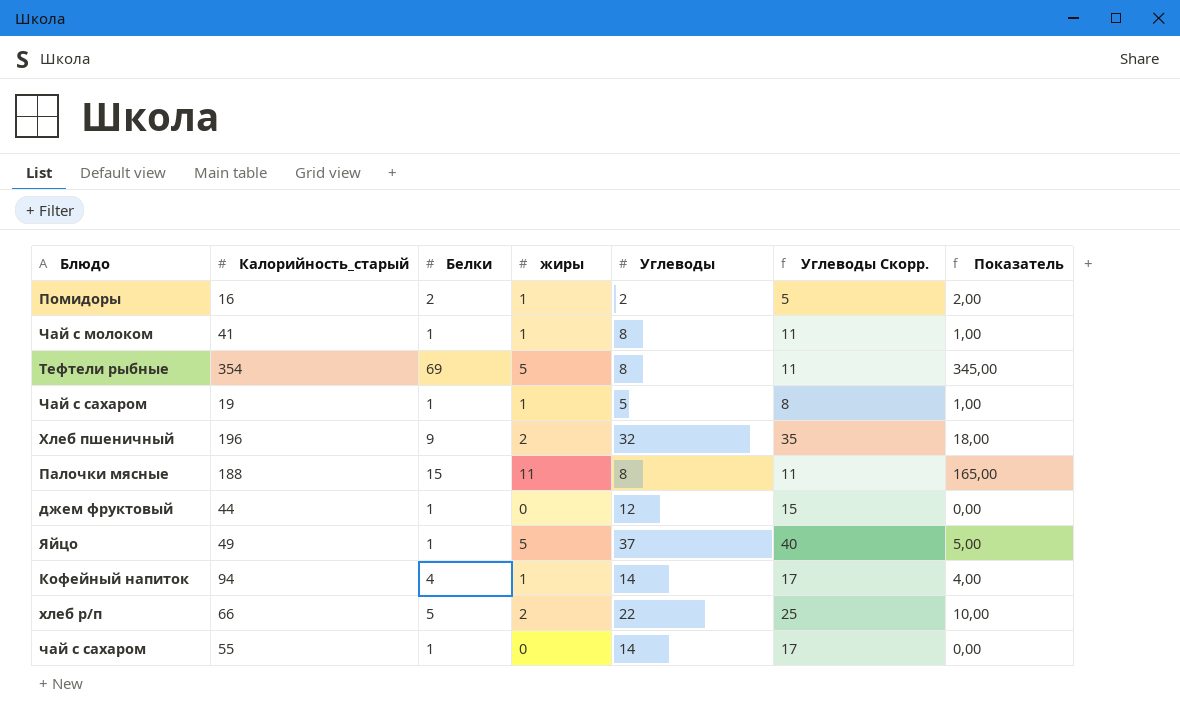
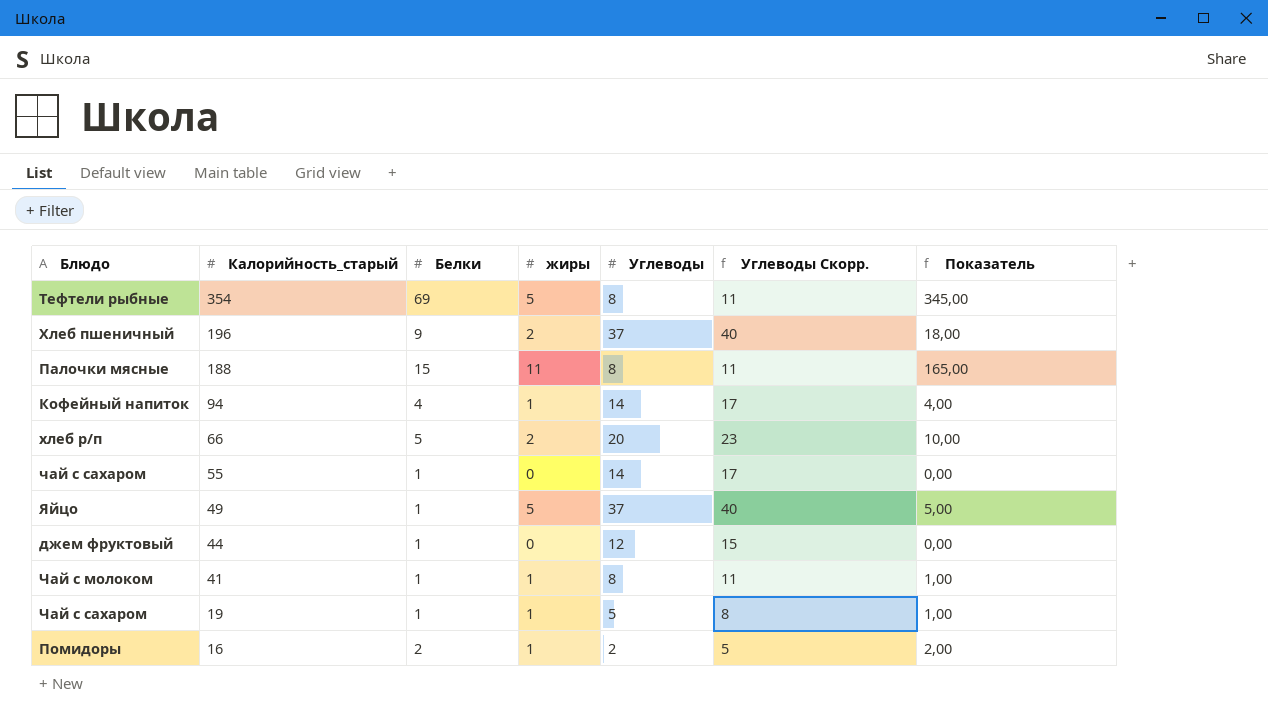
row order: none -> Калорийность_старый descending
Хлеб пшеничный | Углеводы: 32 -> 37
Хлеб пшеничный | Углеводы Скорр.: 35 -> 40
хлеб р/п | Углеводы: 22 -> 20
хлеб р/п | Углеводы Скорр.: 25 -> 23

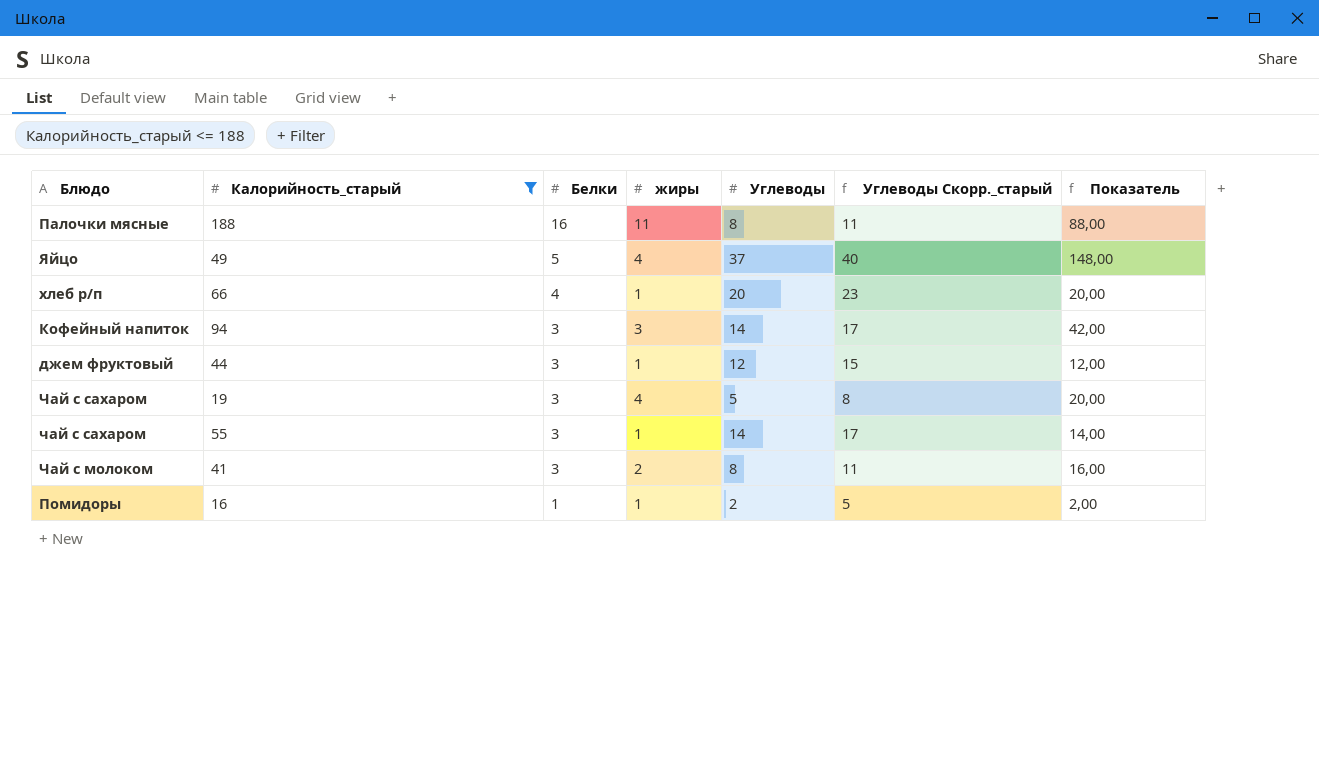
filter: none -> Калорийность_старый <= 188
row order: Калорийность_старый descending -> Белки descending
column name: Углеводы Скорр. -> Углеводы Скорр._старый
column Показатель | formula: [Белки] * [жиры] -> [жиры] * [Углеводы]
Палочки мясные | Белки: 15 -> 16
Яйцо | Белки: 1 -> 5
Яйцо | жиры: 5 -> 4
хлеб р/п | Белки: 5 -> 4
хлеб р/п | жиры: 2 -> 1
Кофейный напиток | Белки: 4 -> 3
Кофейный напиток | жиры: 1 -> 3
джем фруктовый | Белки: 1 -> 3
джем фруктовый | жиры: 0 -> 1
Чай с сахаром | Белки: 1 -> 3
Чай с сахаром | жиры: 1 -> 4
чай с сахаром | Белки: 1 -> 3
чай с сахаром | жиры: 0 -> 1
Чай с молоком | Белки: 1 -> 3
Чай с молоком | жиры: 1 -> 2
Помидоры | Белки: 2 -> 1

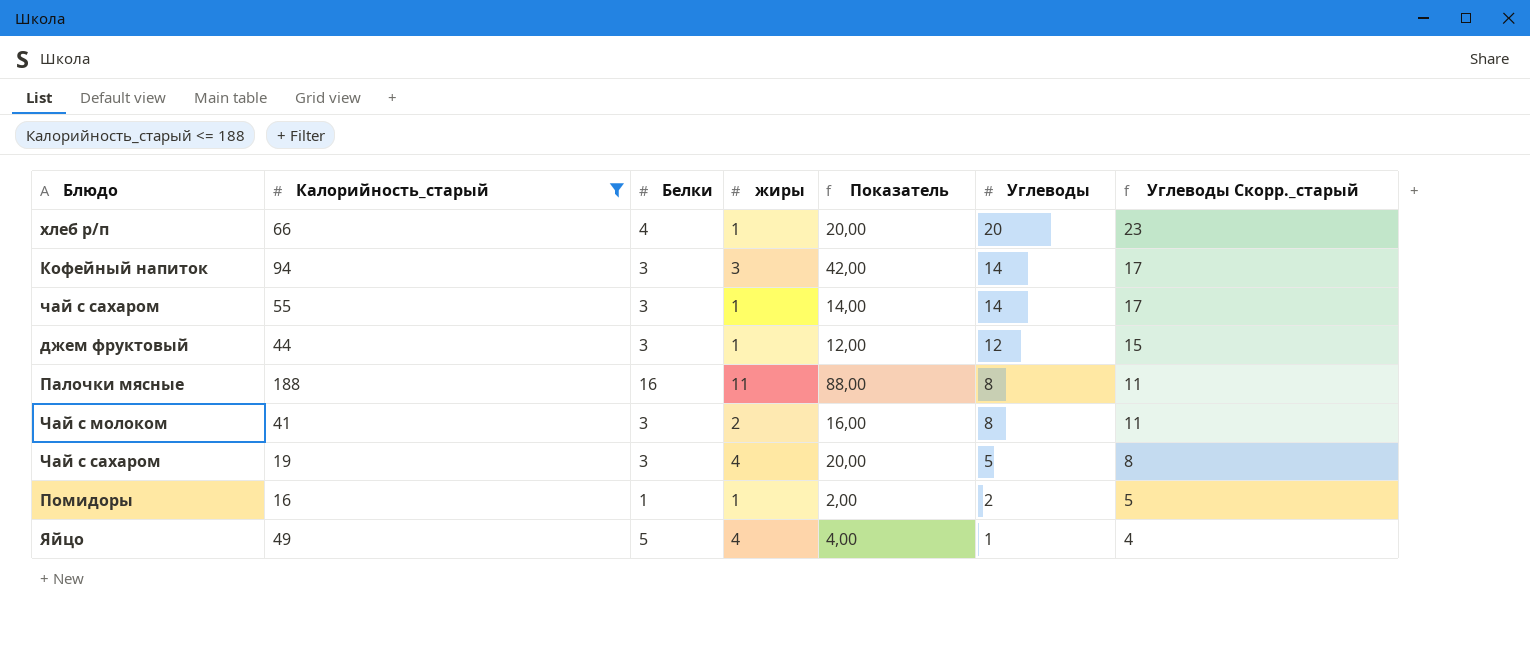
row order: Белки descending -> Углеводы descending
column Показатель | position: 7 -> 5
Яйцо | Показатель: 148,00 -> 4,00
Яйцо | Углеводы: 37 -> 1
Яйцо | Углеводы Скорр._старый: 40 -> 4

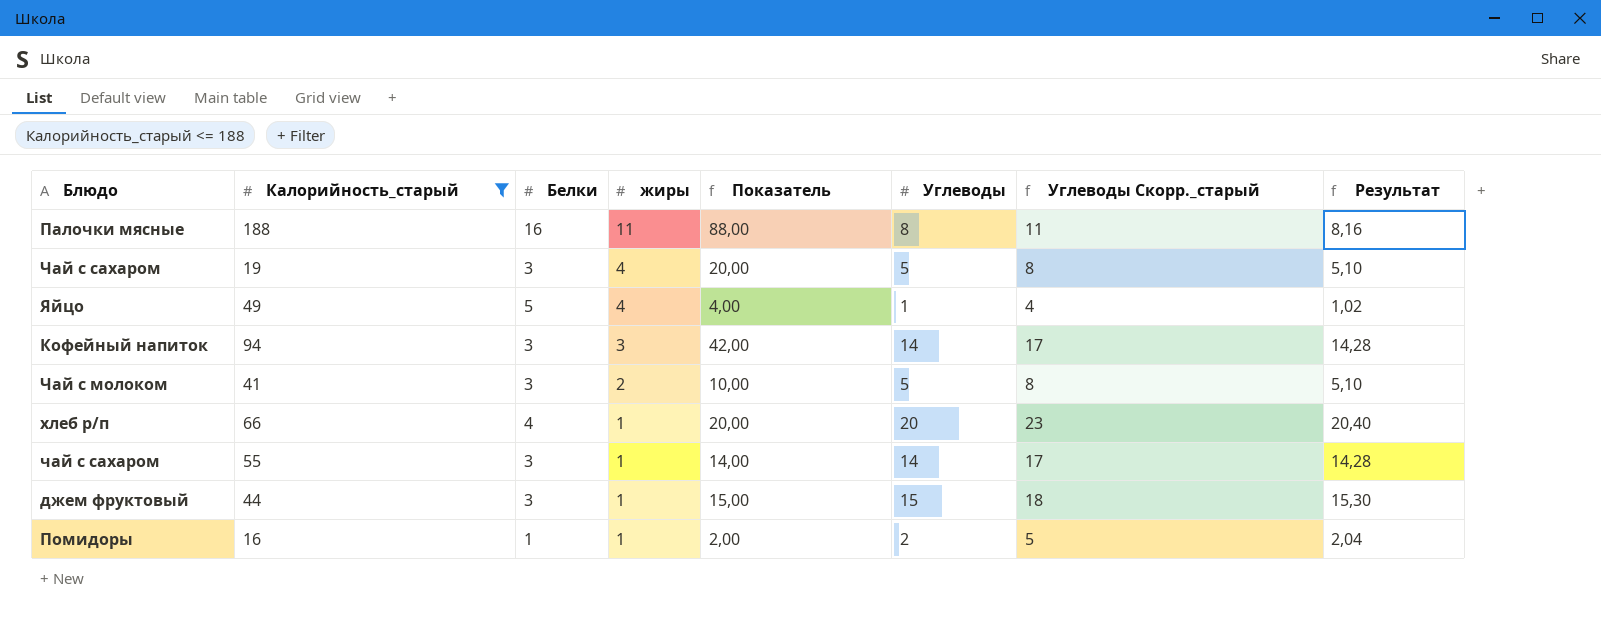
row order: Углеводы descending -> жиры descending
column Результат | formula: none -> [Углеводы] * 1,02
Чай с молоком | Показатель: 16,00 -> 10,00
Чай с молоком | Углеводы: 8 -> 5
Чай с молоком | Углеводы Скорр._старый: 11 -> 8
джем фруктовый | Показатель: 12,00 -> 15,00
джем фруктовый | Углеводы: 12 -> 15
джем фруктовый | Углеводы Скорр._старый: 15 -> 18

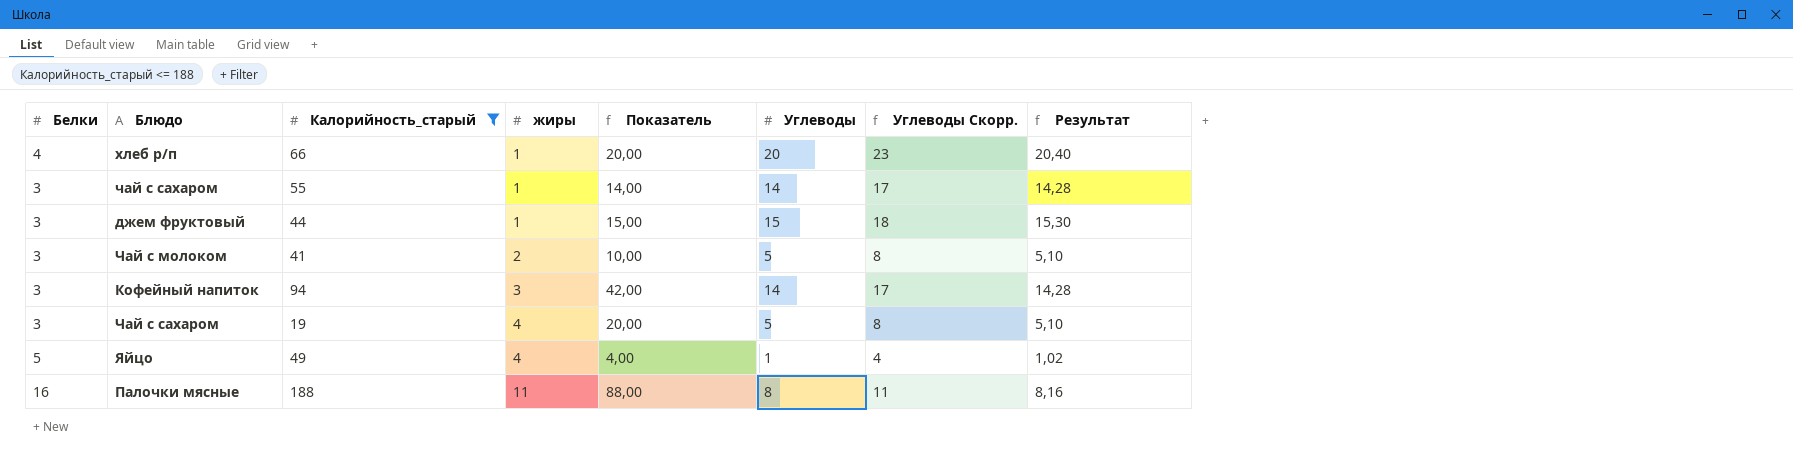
row order: жиры descending -> жиры ascending
column Белки | position: 3 -> 1
column name: Углеводы Скорр._старый -> Углеводы Скорр.
row Помидоры: 16 | 1 | 1 | 2,00 | 2 | 5 | 2,04 -> none

